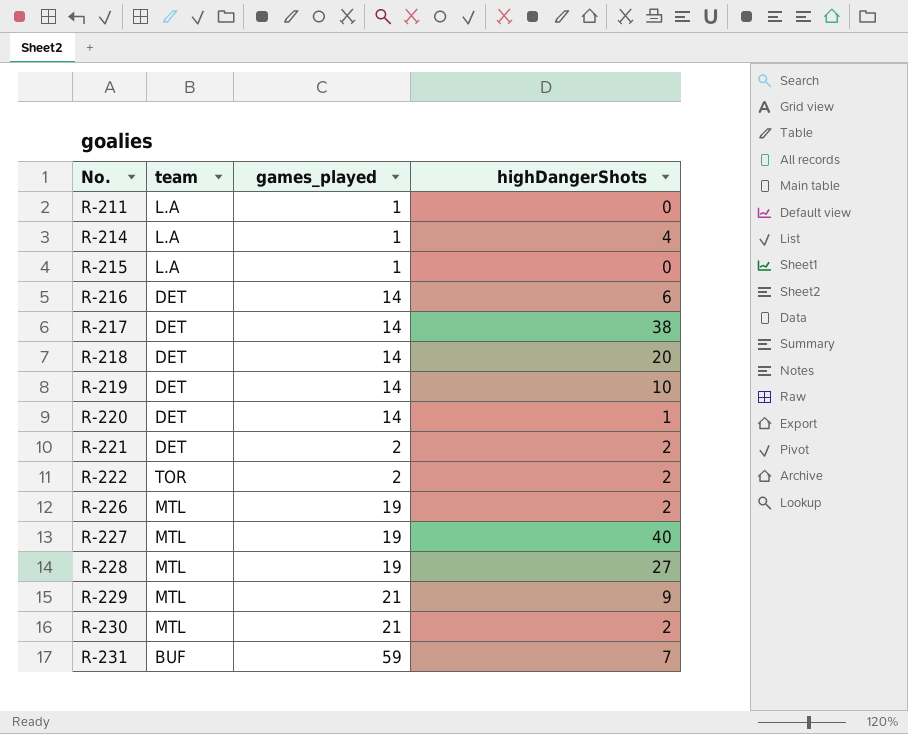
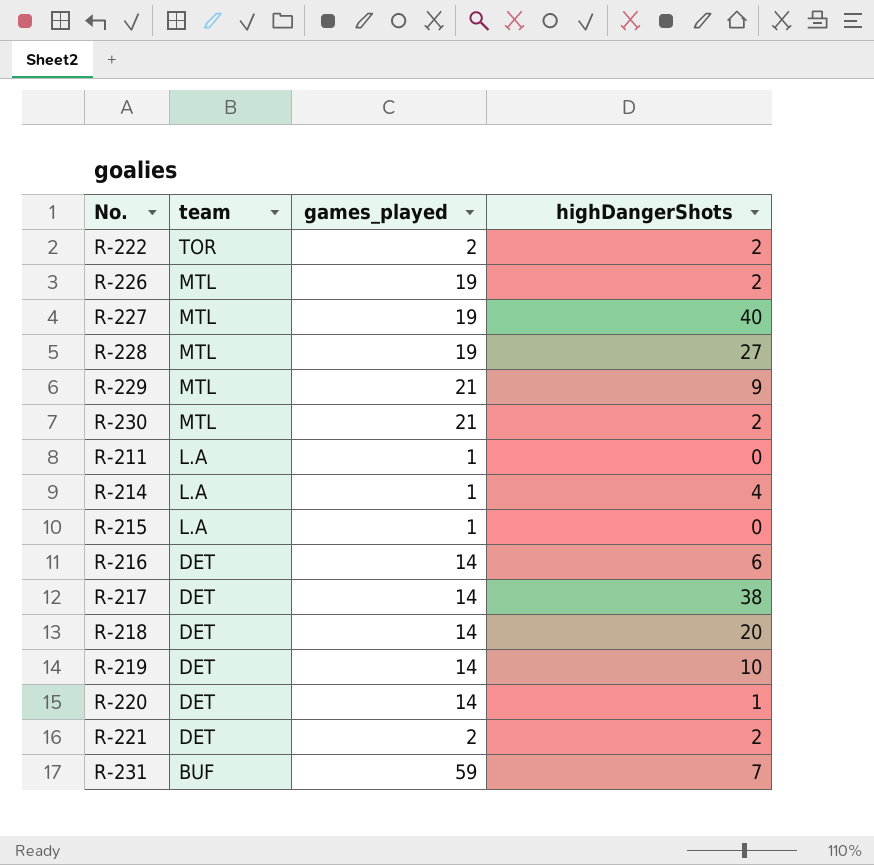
row order: No. ascending -> team descending

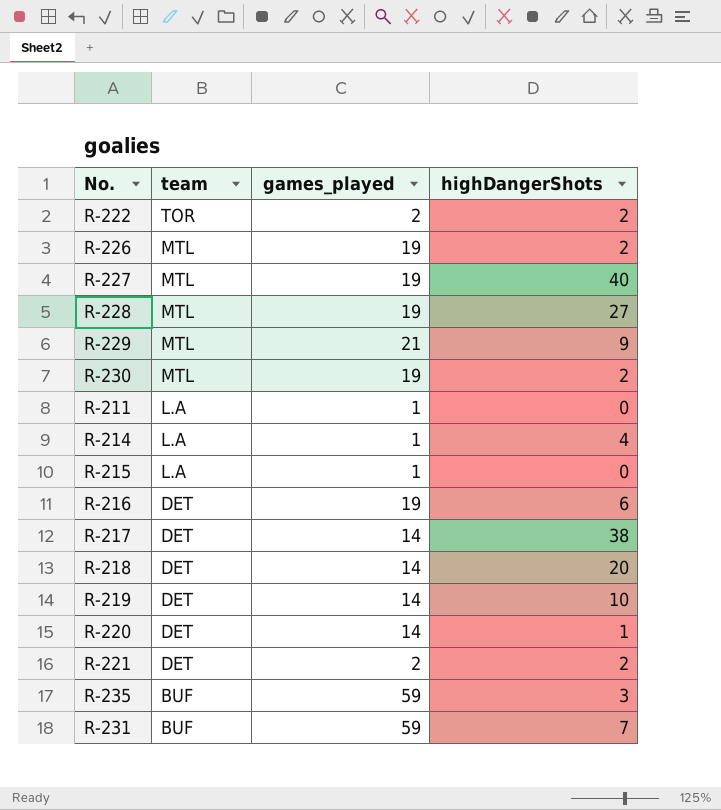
R-230 | games_played: 21 -> 19
R-216 | games_played: 14 -> 19
row R-235: none -> BUF | 59 | 3

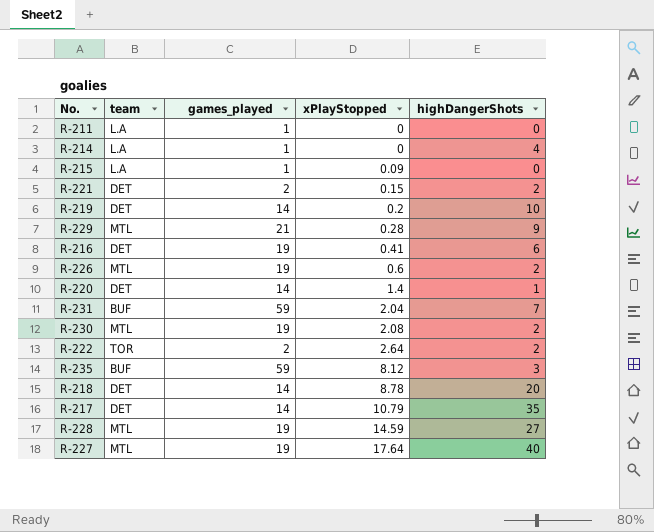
row order: team descending -> xPlayStopped ascending
column xPlayStopped | position: none -> 4
R-217 | highDangerShots: 38 -> 35

